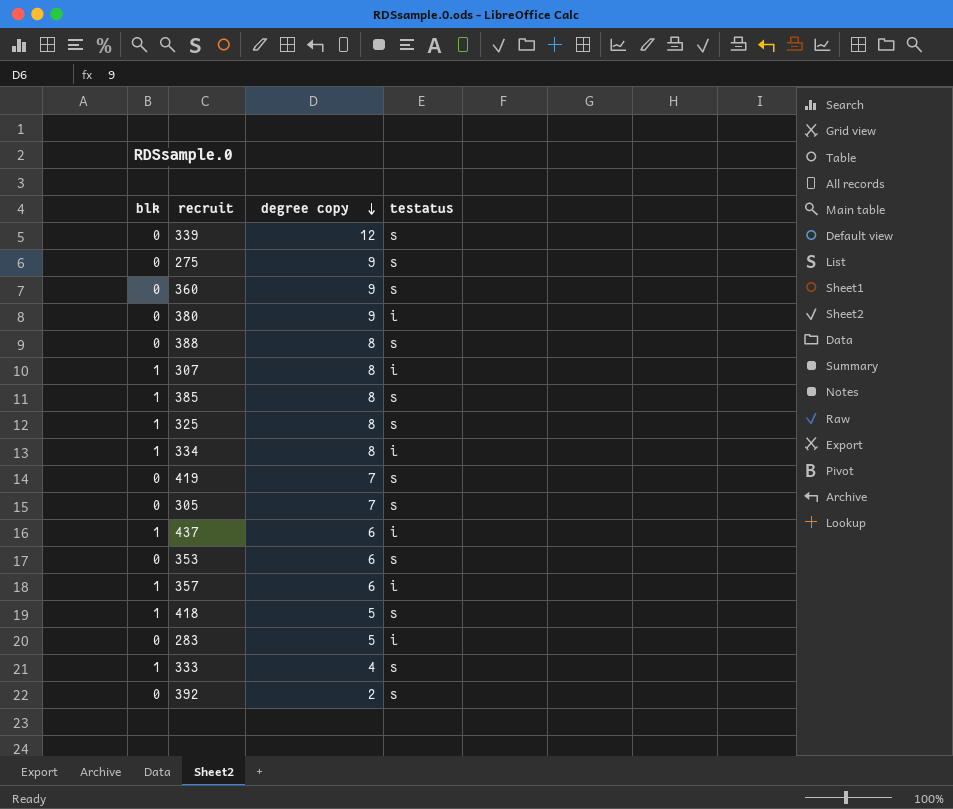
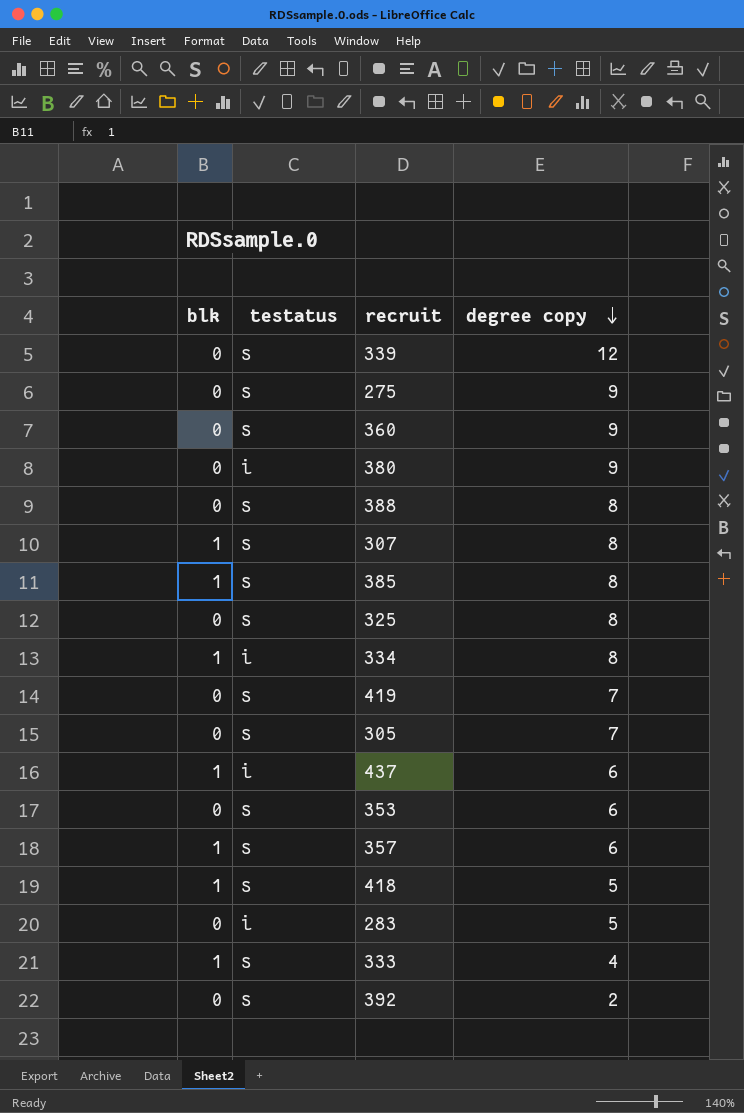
column testatus | position: 4 -> 2
307 | testatus: i -> s
325 | blk: 1 -> 0
357 | testatus: i -> s

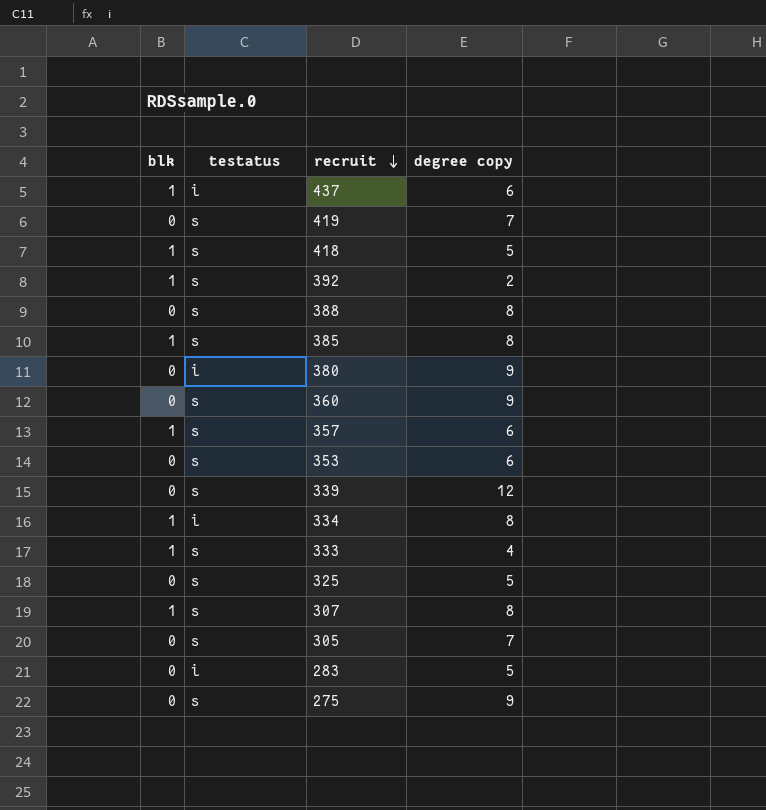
row order: degree copy descending -> recruit descending
392 | blk: 0 -> 1
325 | degree copy: 8 -> 5

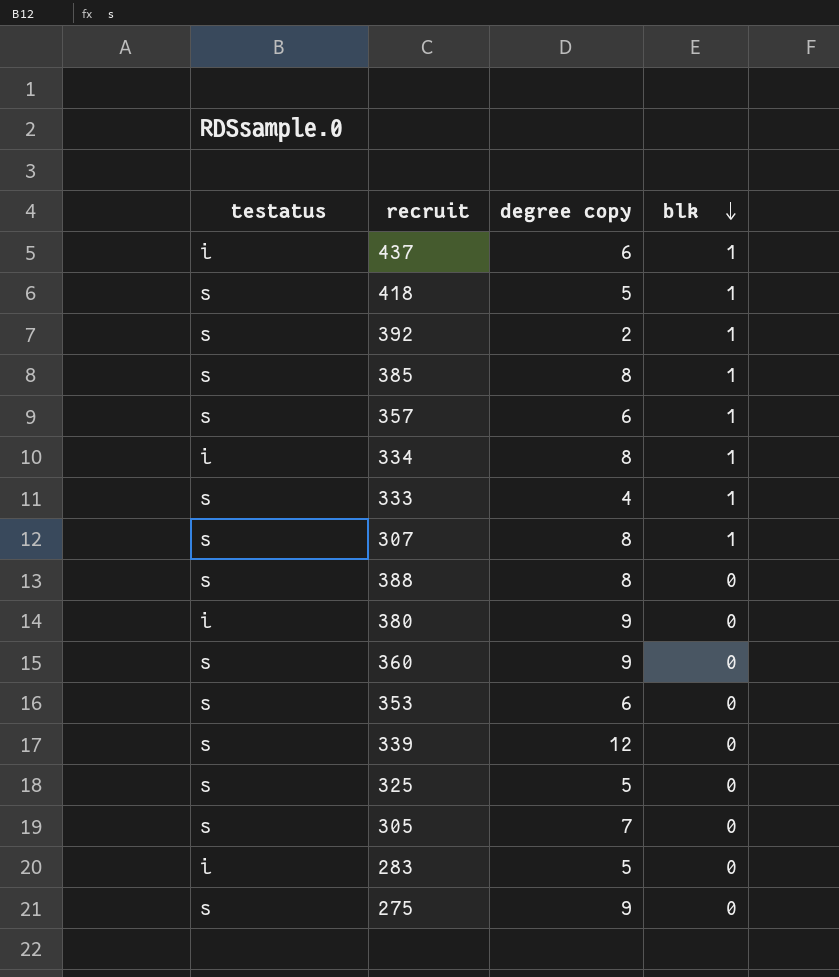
row order: recruit descending -> blk descending
column blk | position: 1 -> 4
row 419: 0 | s | 7 -> none

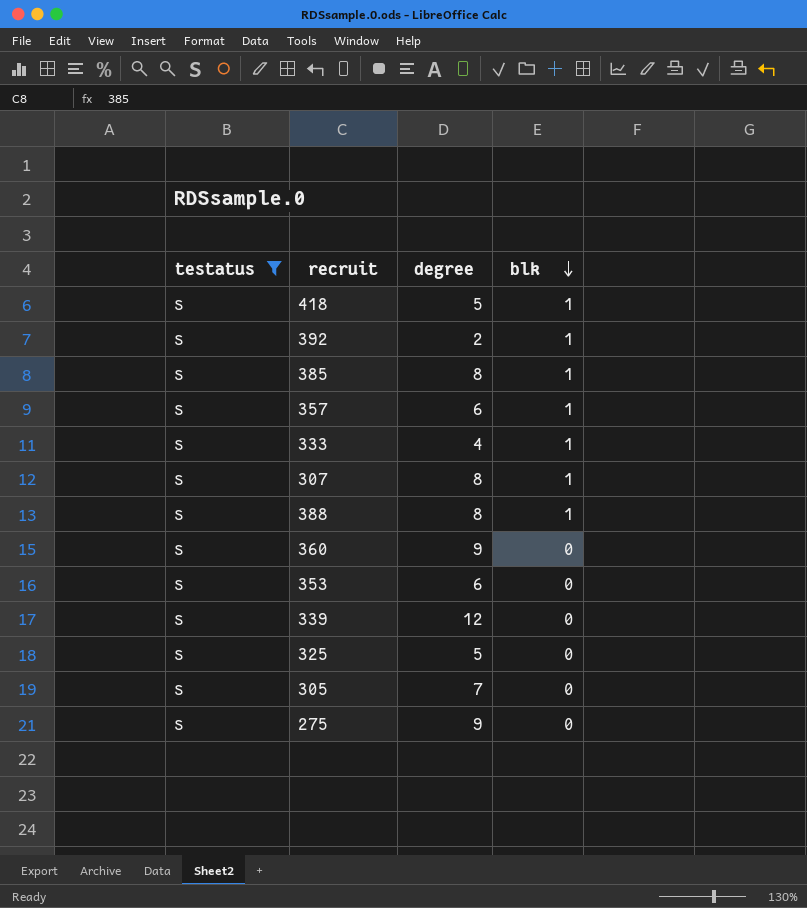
filter: none -> testatus = s
column name: degree copy -> degree
388 | blk: 0 -> 1

